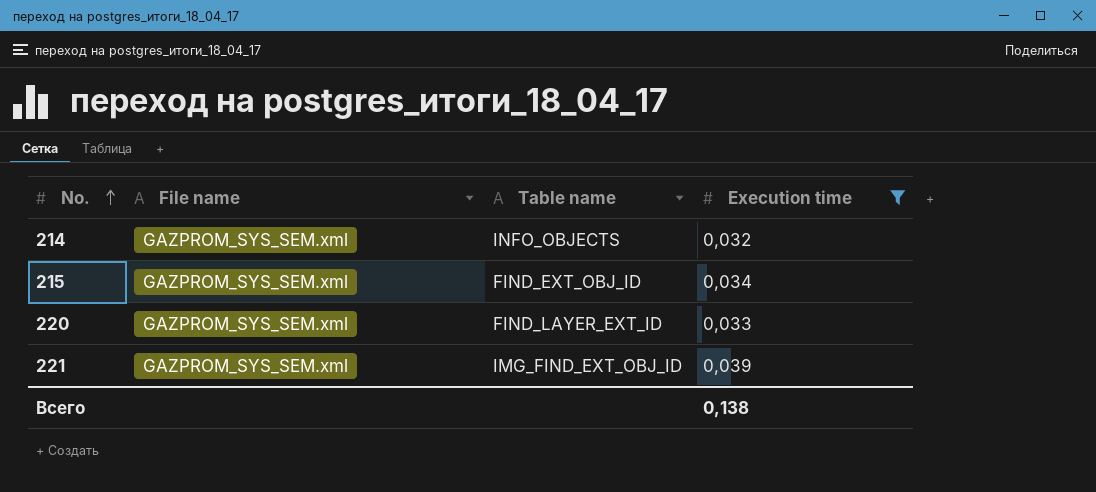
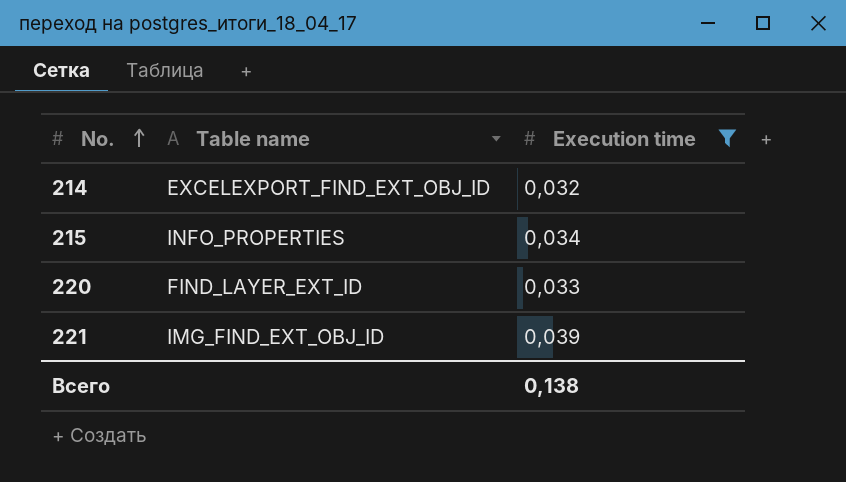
column File name | position: 2 -> none
214 | Table name: INFO_OBJECTS -> EXCELEXPORT_FIND_EXT_OBJ_ID
215 | Table name: FIND_EXT_OBJ_ID -> INFO_PROPERTIES

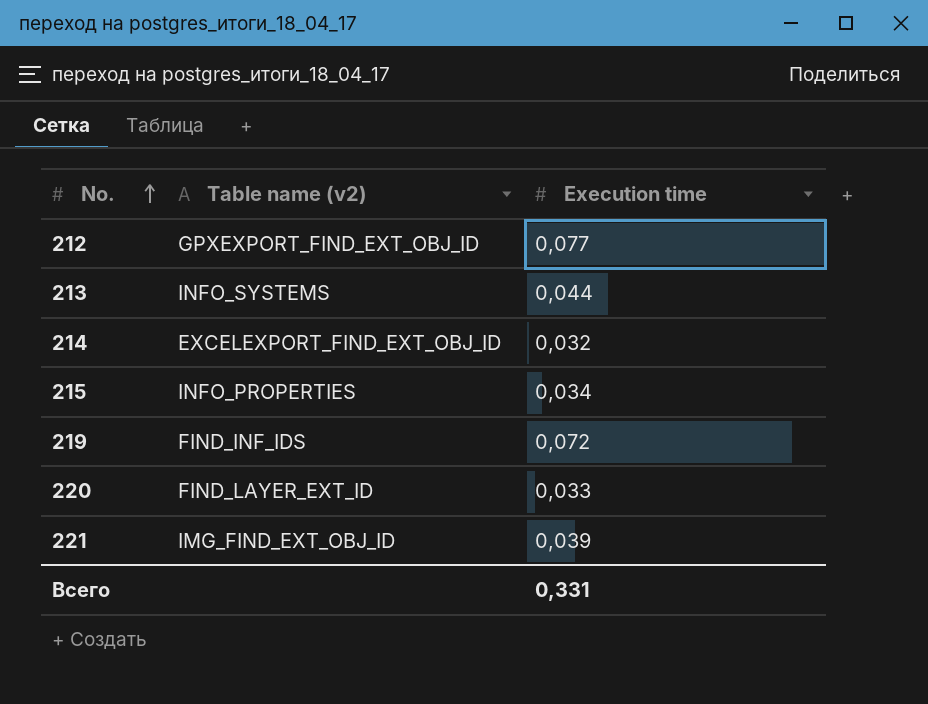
filter: Execution time <= 0,039 -> none
column name: Table name -> Table name (v2)
Всего | Execution time: 0,138 -> 0,331

